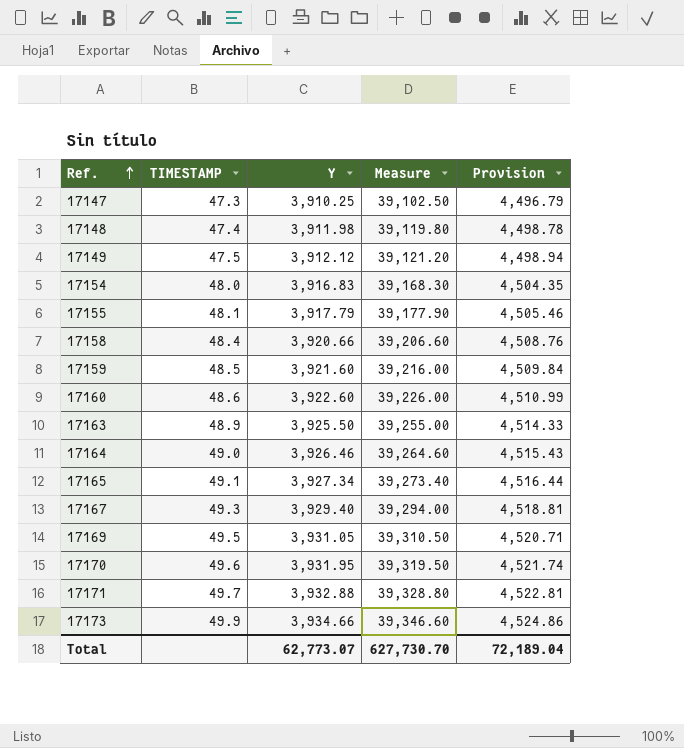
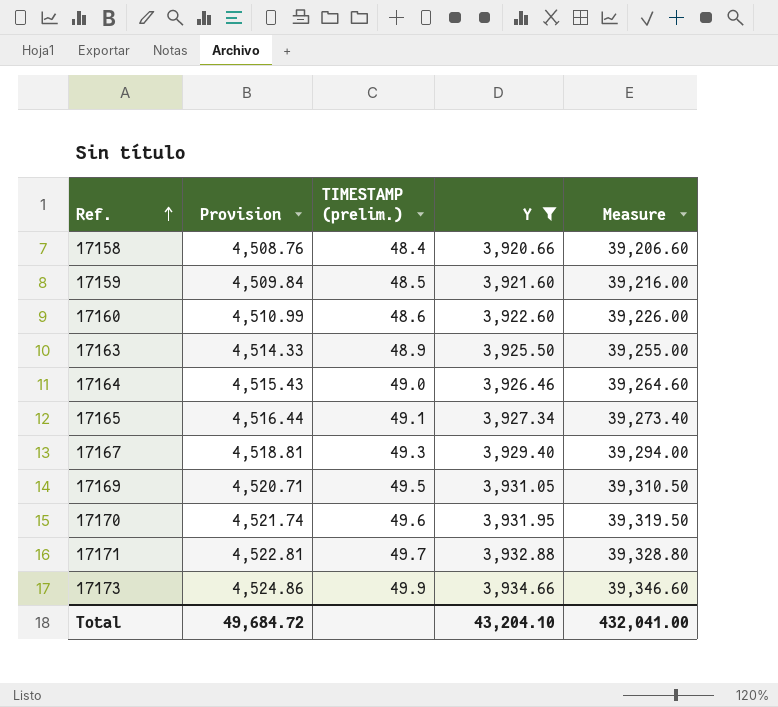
filter: none -> Y >= 3,920.66
column Provision | position: 5 -> 2
column name: TIMESTAMP -> TIMESTAMP (prelim.)
Total | Provision: 72,189.04 -> 49,684.72
Total | Y: 62,773.07 -> 43,204.10
Total | Measure: 627,730.70 -> 432,041.00

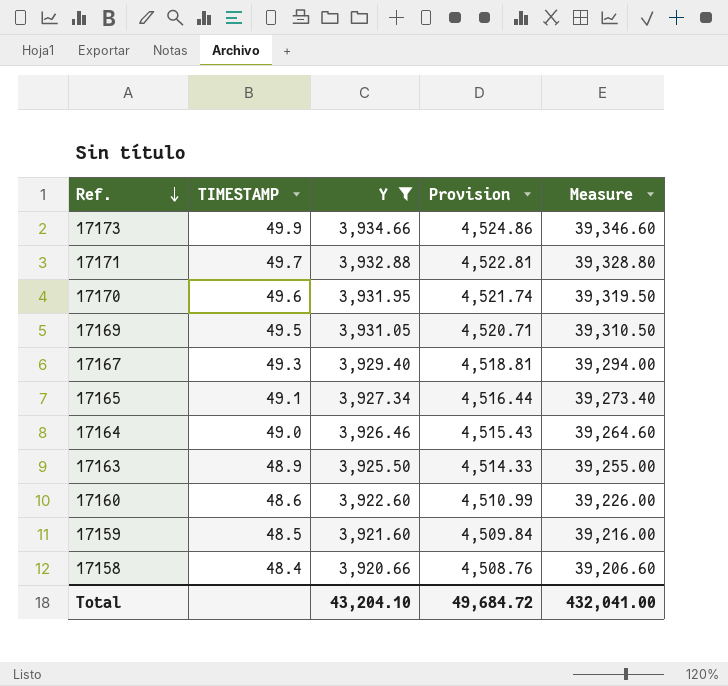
row order: Ref. ascending -> Ref. descending
column name: TIMESTAMP (prelim.) -> TIMESTAMP
column Provision | position: 2 -> 4

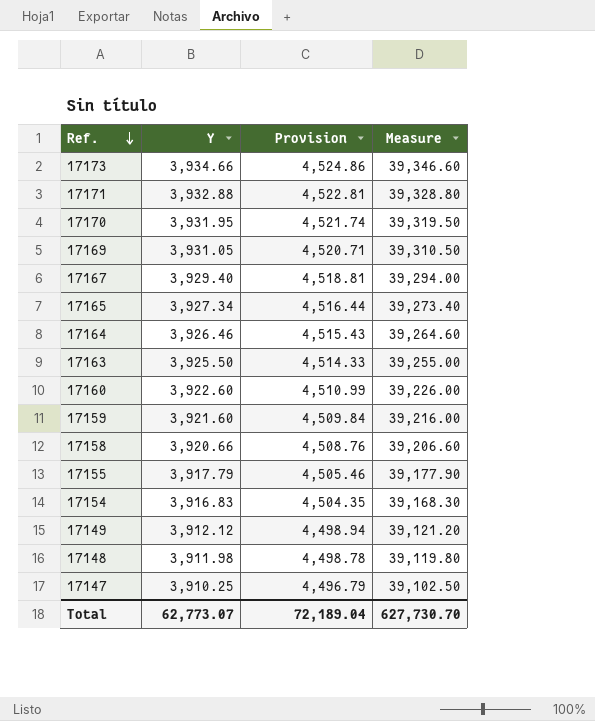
filter: Y >= 3,920.66 -> none
column TIMESTAMP | position: 2 -> none
Total | Y: 43,204.10 -> 62,773.07
Total | Provision: 49,684.72 -> 72,189.04
Total | Measure: 432,041.00 -> 627,730.70

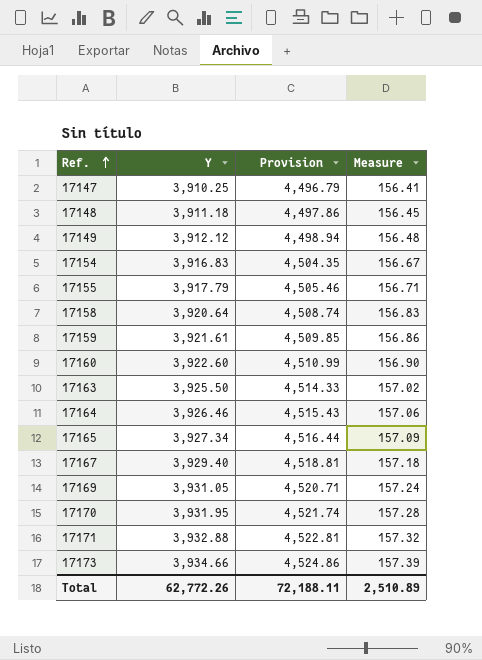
row order: Ref. descending -> Ref. ascending
column Measure | formula: [Y] * 10 -> [Y] * 0.04
17148 | Y: 3,911.98 -> 3,911.18
17148 | Provision: 4,498.78 -> 4,497.86
17158 | Y: 3,920.66 -> 3,920.64
17158 | Provision: 4,508.76 -> 4,508.74
17159 | Y: 3,921.60 -> 3,921.61
17159 | Provision: 4,509.84 -> 4,509.85
Total | Y: 62,773.07 -> 62,772.26
Total | Provision: 72,189.04 -> 72,188.11
Total | Measure: 627,730.70 -> 2,510.89

